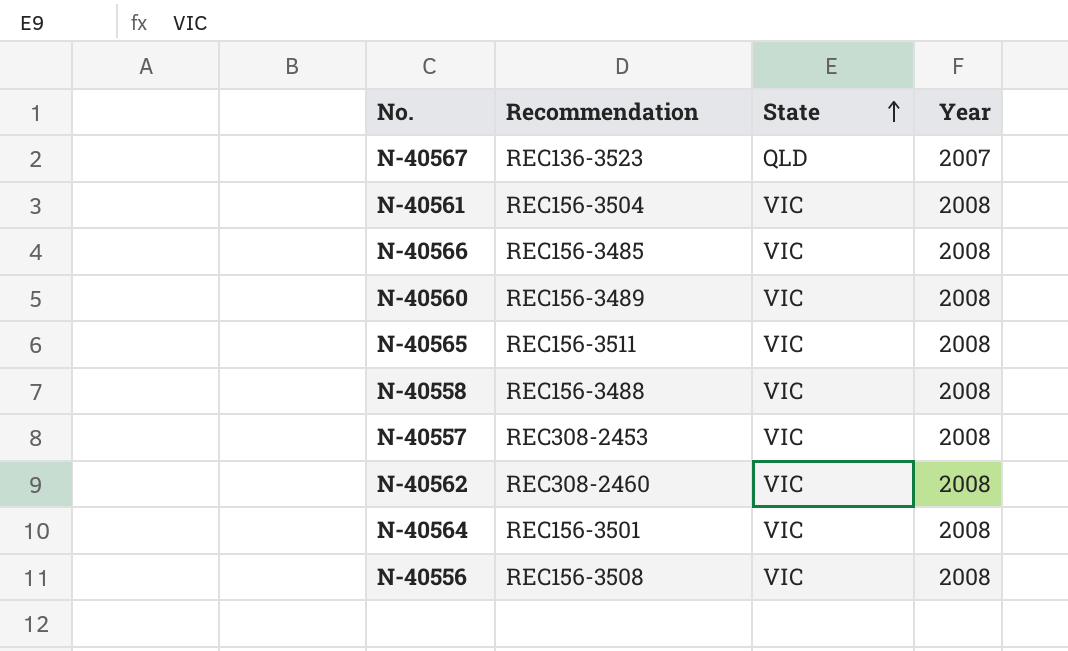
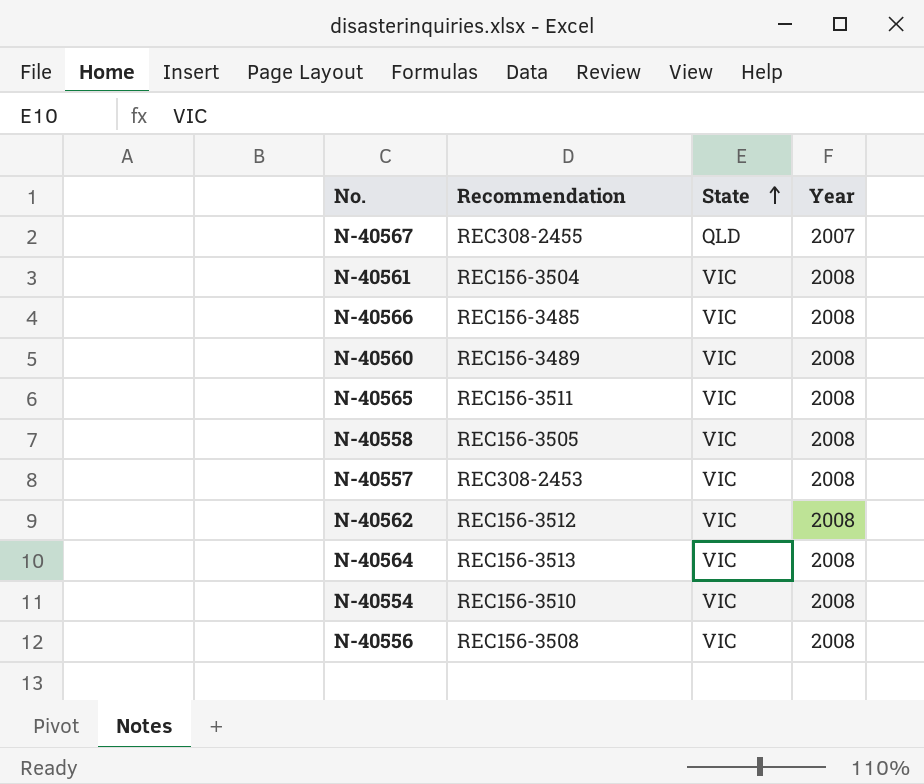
N-40567 | Recommendation: REC136-3523 -> REC308-2455
N-40558 | Recommendation: REC156-3488 -> REC156-3505
N-40562 | Recommendation: REC308-2460 -> REC156-3512
N-40564 | Recommendation: REC156-3501 -> REC156-3513
row N-40554: none -> REC156-3510 | VIC | 2008

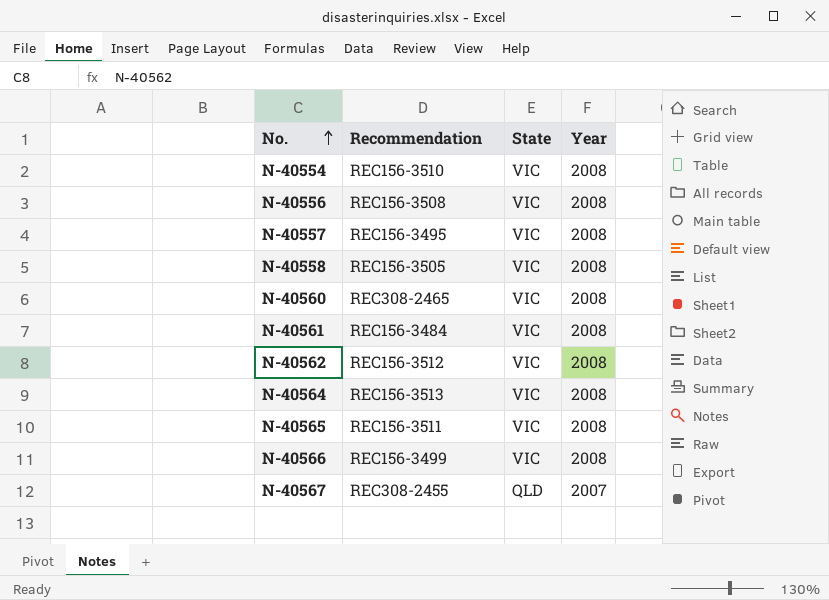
row order: State ascending -> No. ascending
N-40557 | Recommendation: REC308-2453 -> REC156-3495
N-40560 | Recommendation: REC156-3489 -> REC308-2465
N-40561 | Recommendation: REC156-3504 -> REC156-3484
N-40566 | Recommendation: REC156-3485 -> REC156-3499

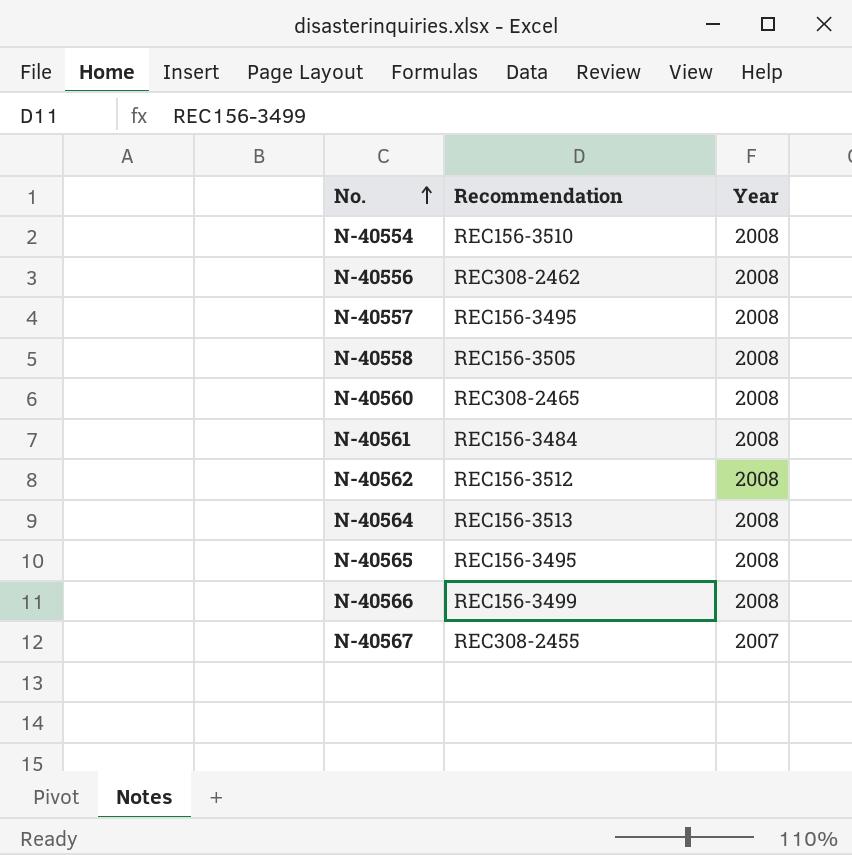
column State | position: 3 -> none
N-40556 | Recommendation: REC156-3508 -> REC308-2462
N-40565 | Recommendation: REC156-3511 -> REC156-3495

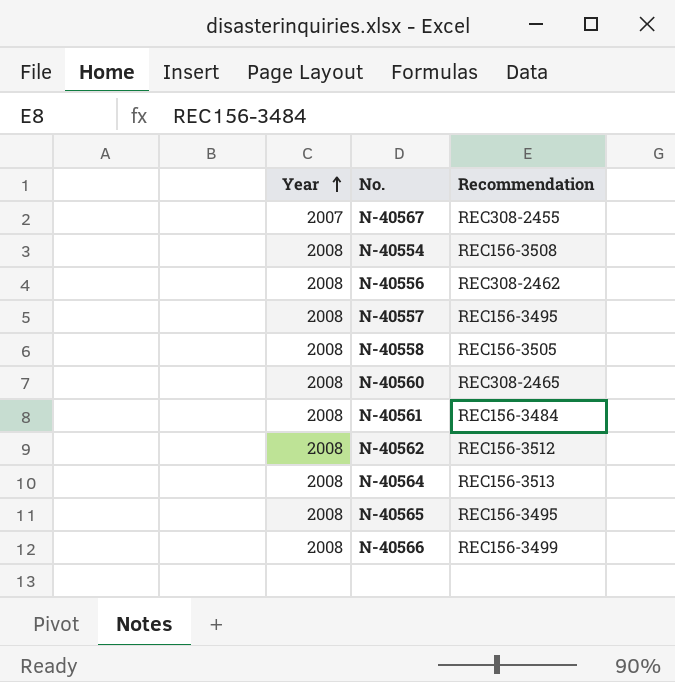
row order: No. ascending -> Year ascending
column Year | position: 3 -> 1
N-40554 | Recommendation: REC156-3510 -> REC156-3508

